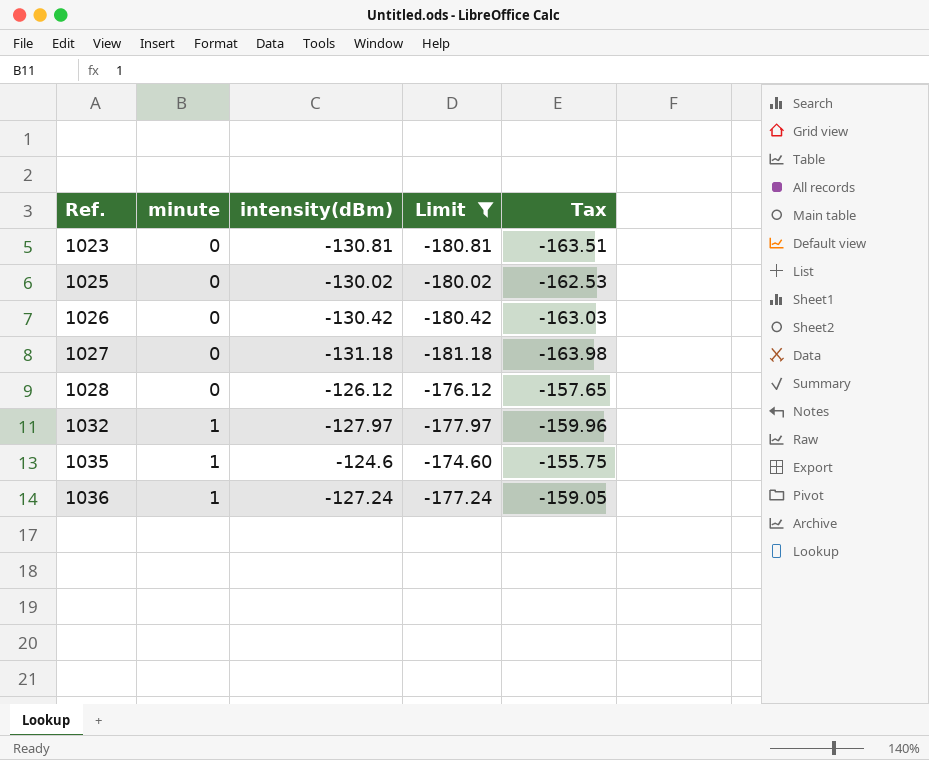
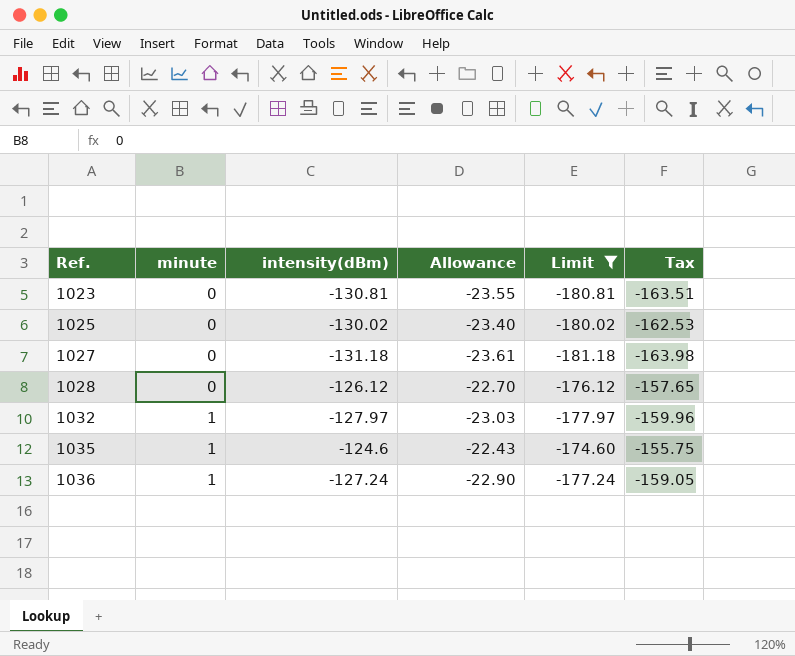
column Allowance | formula: none -> [intensity(dBm)] * 0.18
row 1026: 0 | -130.42 | -180.42 | -163.03 -> none

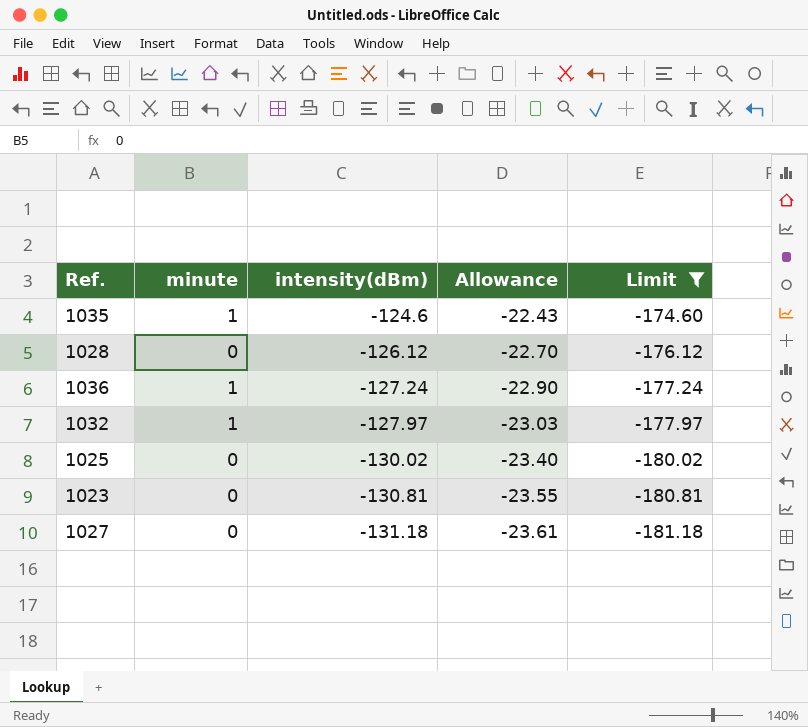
row order: Ref. ascending -> intensity(dBm) descending
column Tax | formula: [intensity(dBm)] * 1.25 -> none

